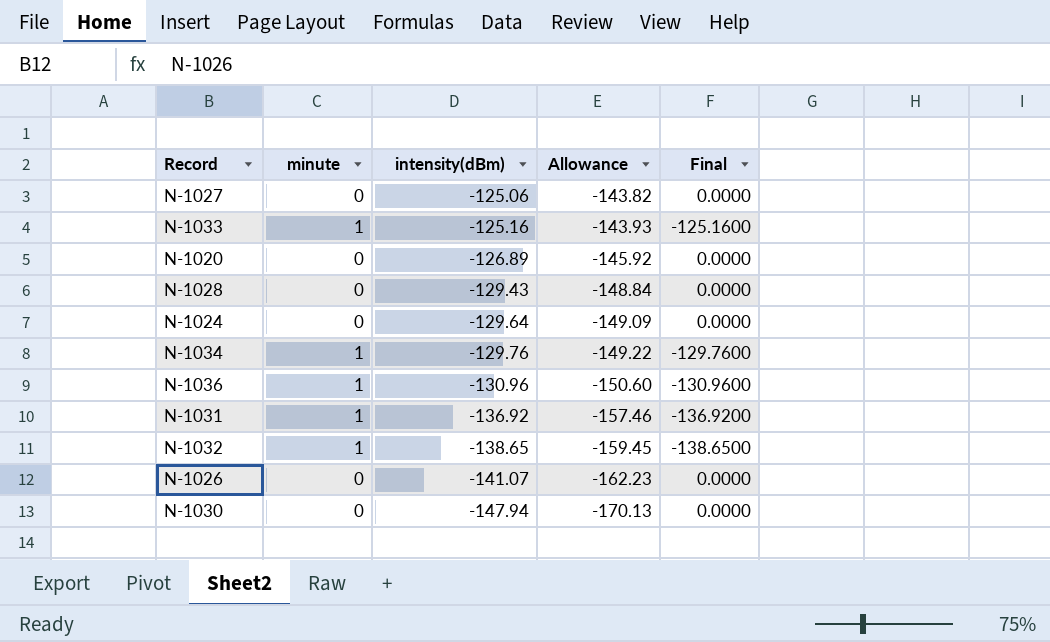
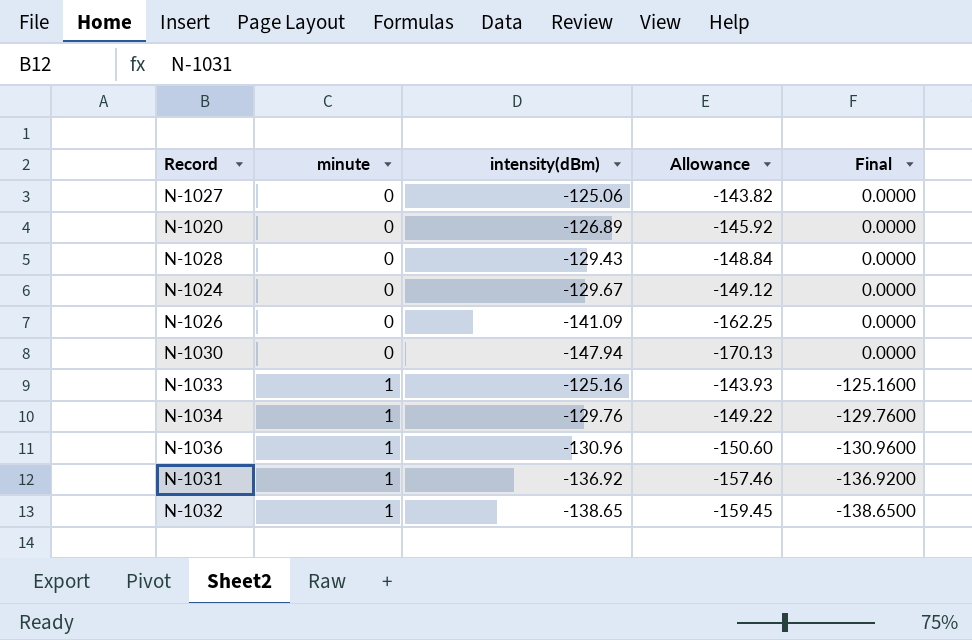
row order: intensity(dBm) descending -> minute ascending
N-1024 | intensity(dBm): -129.64 -> -129.67
N-1024 | Allowance: -149.09 -> -149.12
N-1026 | intensity(dBm): -141.07 -> -141.09
N-1026 | Allowance: -162.23 -> -162.25

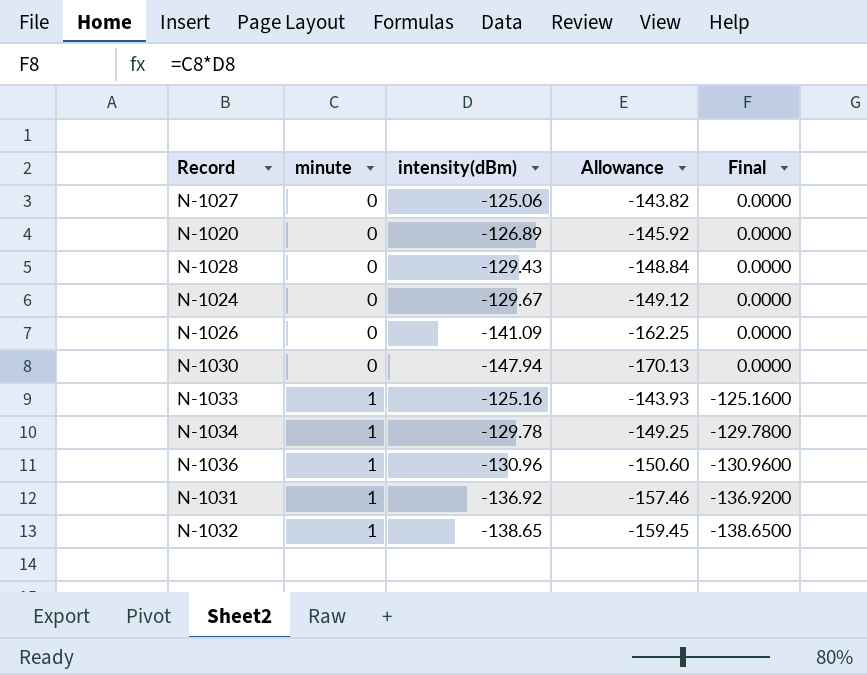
N-1034 | intensity(dBm): -129.76 -> -129.78
N-1034 | Allowance: -149.22 -> -149.25
N-1034 | Final: -129.7600 -> -129.7800

